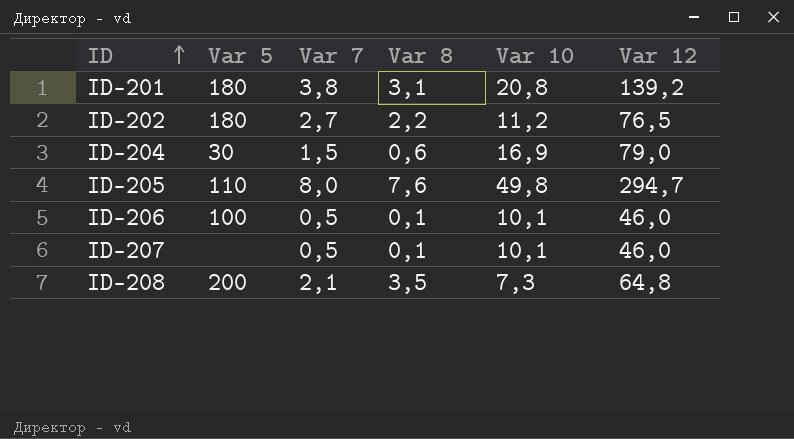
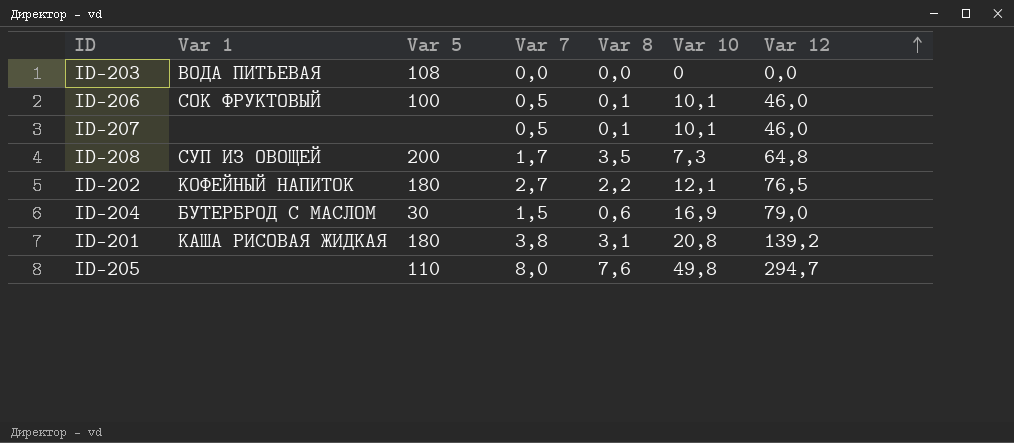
row order: ID ascending -> Var 12 ascending
column Var 1 | position: none -> 2
row ID-203: none -> ВОДА ПИТЬЕВАЯ | 108 | 0,0 | 0,0 | 0 | 0,0
ID-208 | Var 7: 2,1 -> 1,7
ID-202 | Var 10: 11,2 -> 12,1

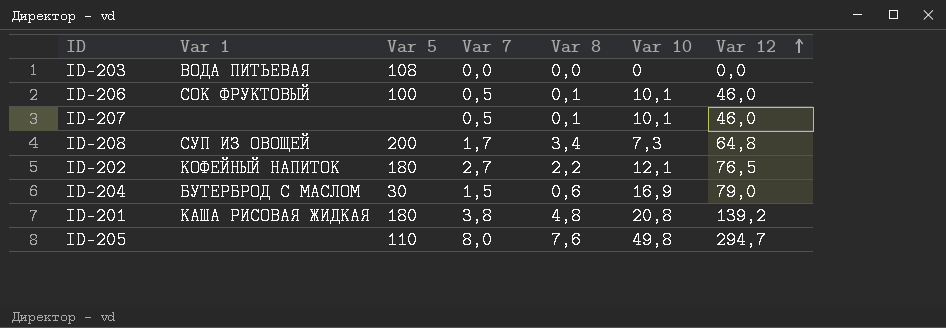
ID-208 | Var 8: 3,5 -> 3,4
ID-201 | Var 8: 3,1 -> 4,8

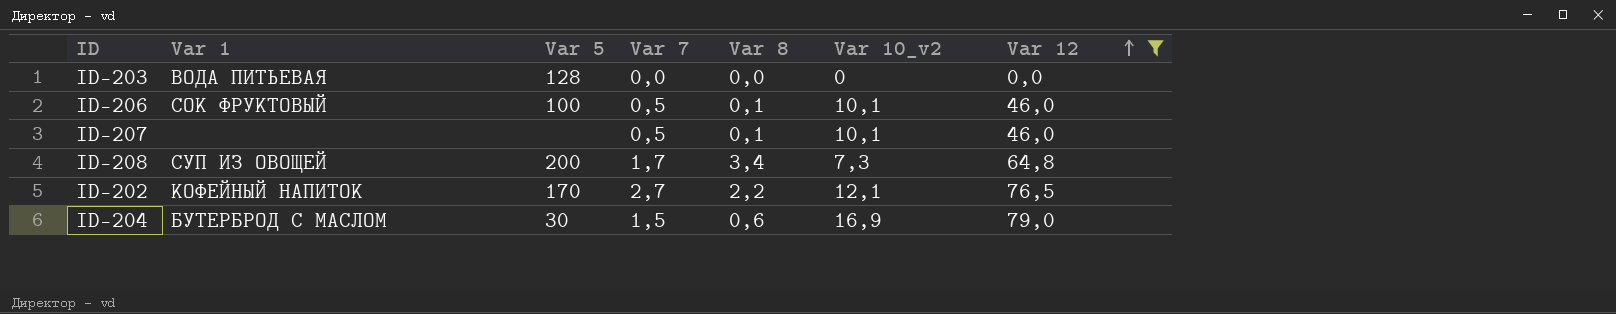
filter: none -> Var 12 <= 79,0
column name: Var 10 -> Var 10_v2
ID-203 | Var 5: 108 -> 128
ID-202 | Var 5: 180 -> 170

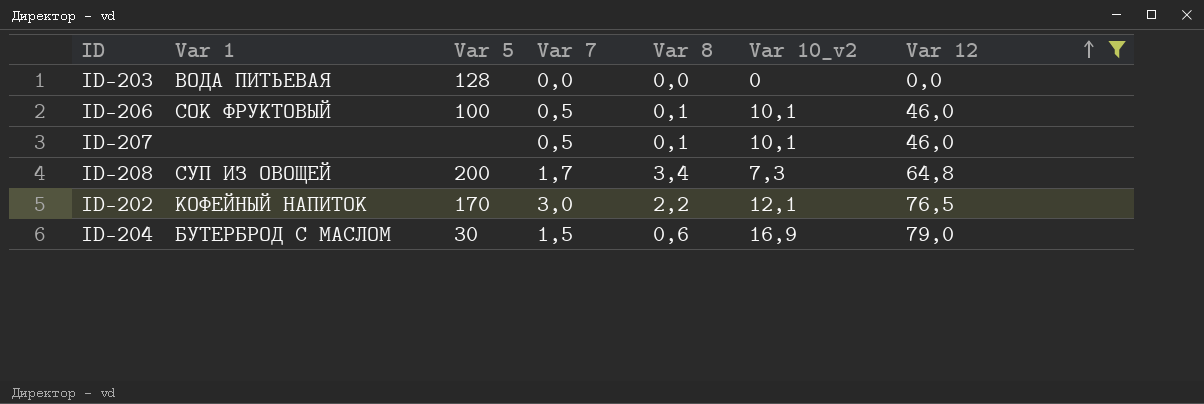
ID-202 | Var 7: 2,7 -> 3,0

